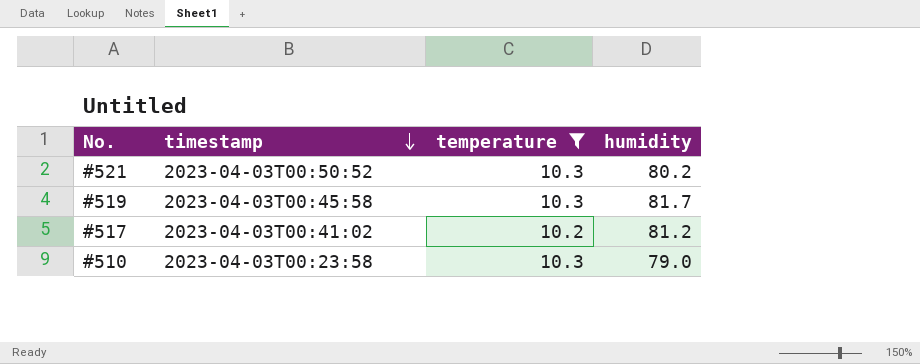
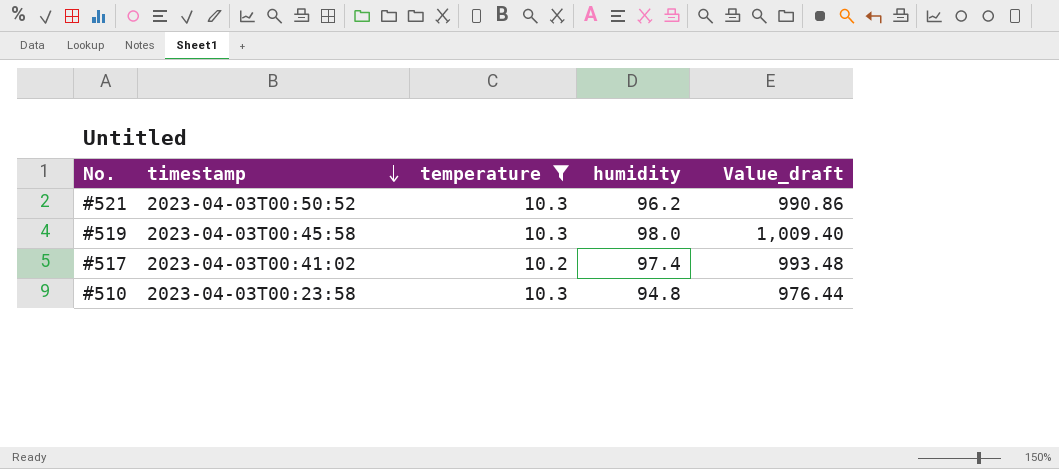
column Value_draft | formula: none -> [temperature] * [humidity]
#521 | humidity: 80.2 -> 96.2
#519 | humidity: 81.7 -> 98.0
#517 | humidity: 81.2 -> 97.4
#510 | humidity: 79.0 -> 94.8

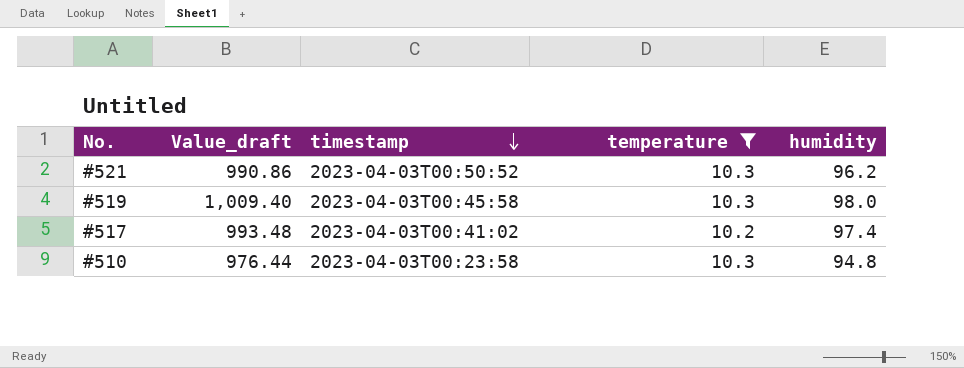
column Value_draft | position: 5 -> 2

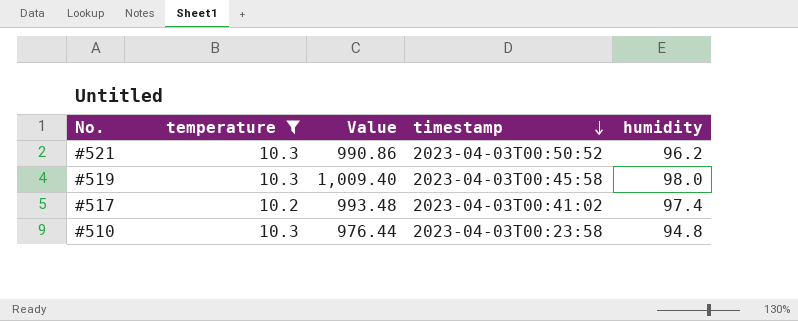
column temperature | position: 4 -> 2
column name: Value_draft -> Value

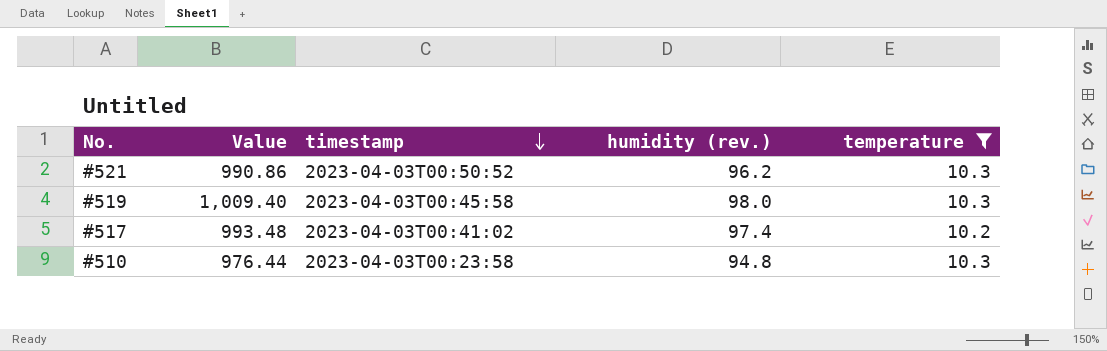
column name: humidity -> humidity (rev.)
column temperature | position: 2 -> 5

